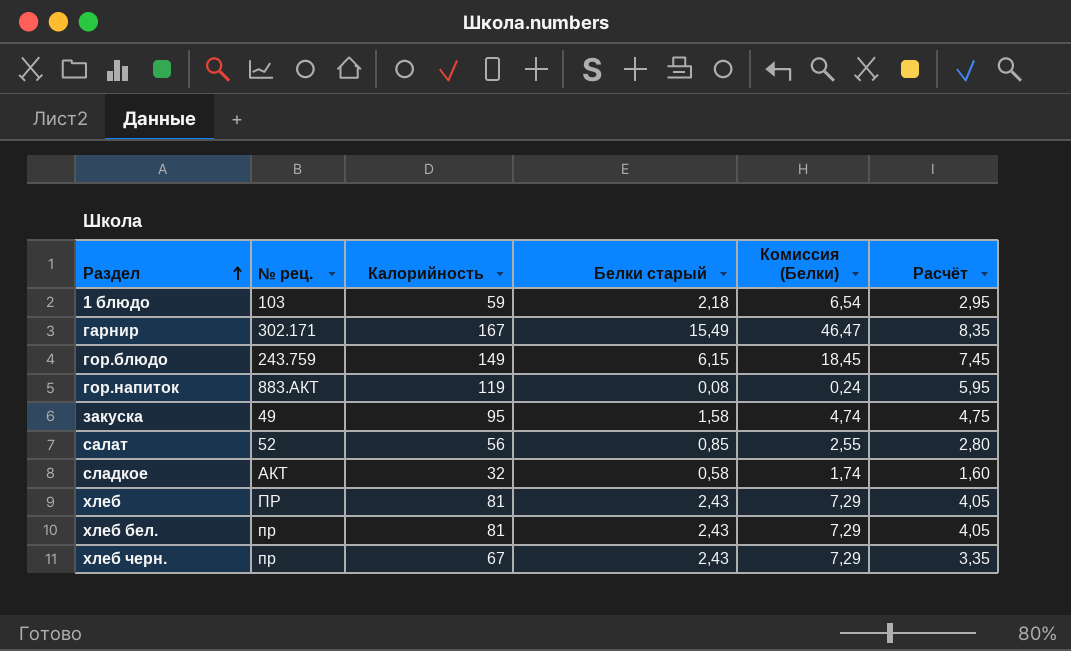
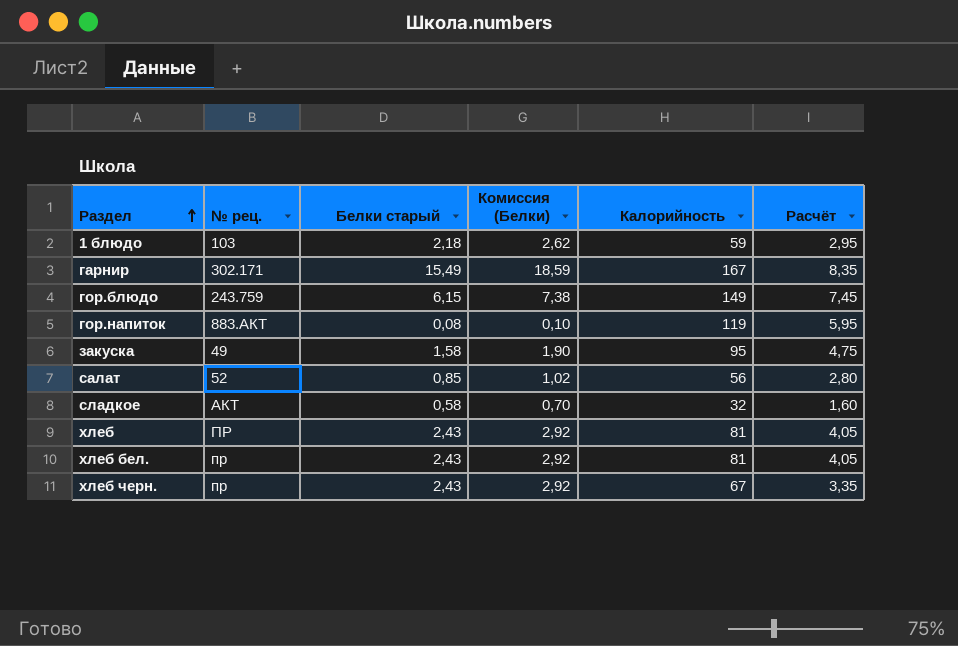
column Комиссия (Белки) | formula: [Белки старый] * 3 -> [Белки старый] * 1,2
column Калорийность | position: 3 -> 5

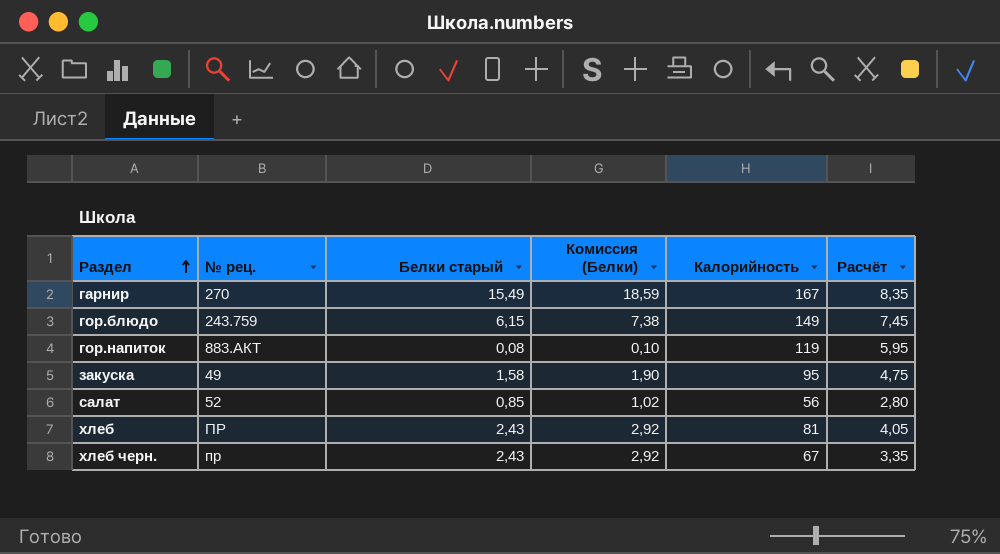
row 1 блюдо: 103 | 2,18 | 2,62 | 59 | 2,95 -> none
row сладкое: АКТ | 0,58 | 0,70 | 32 | 1,60 -> none
row хлеб бел.: пр | 2,43 | 2,92 | 81 | 4,05 -> none
гарнир | № рец.: 302.171 -> 270

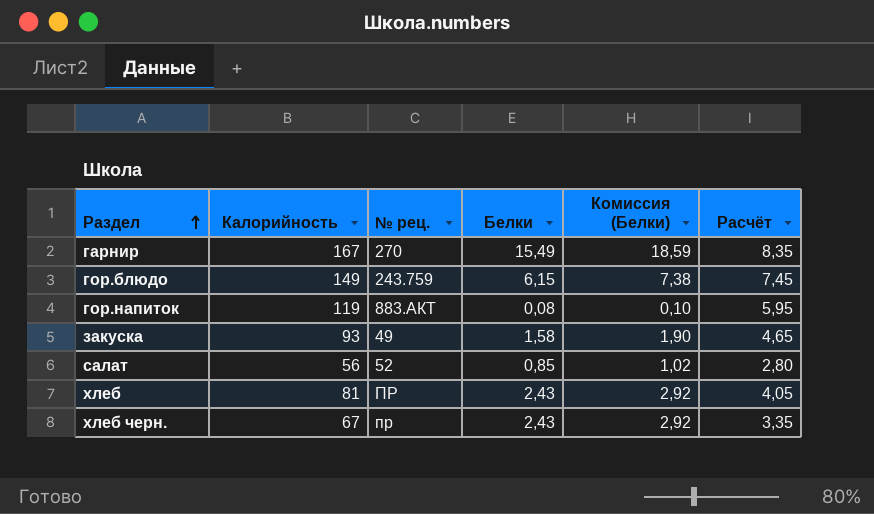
column Калорийность | position: 5 -> 2
column name: Белки старый -> Белки
закуска | Калорийность: 95 -> 93
закуска | Расчёт: 4,75 -> 4,65

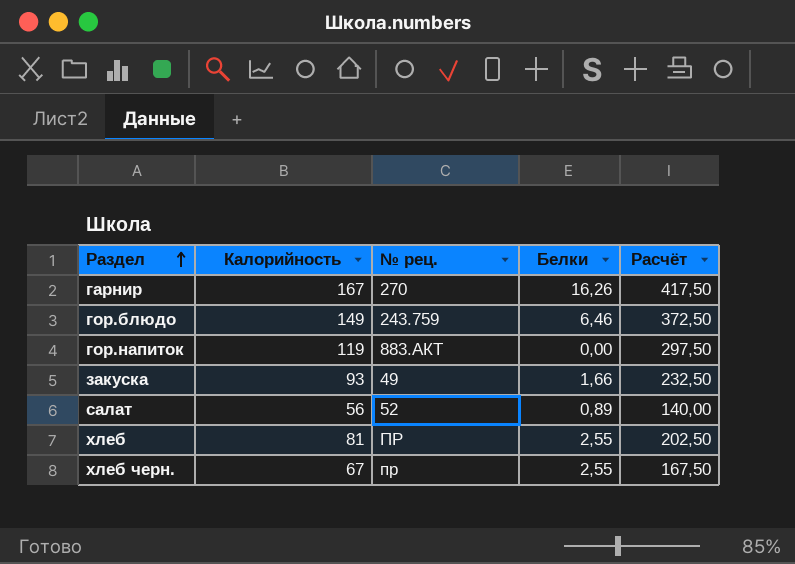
column Комиссия (Белки) | formula: [Белки] * 1,2 -> none
column Расчёт | formula: [Калорийность] * 0,05 -> [Калорийность] * 2,5
гарнир | Белки: 15,49 -> 16,26
гор.блюдо | Белки: 6,15 -> 6,46
гор.напиток | Белки: 0,08 -> 0,00
закуска | Белки: 1,58 -> 1,66
салат | Белки: 0,85 -> 0,89
хлеб | Белки: 2,43 -> 2,55
хлеб черн. | Белки: 2,43 -> 2,55

